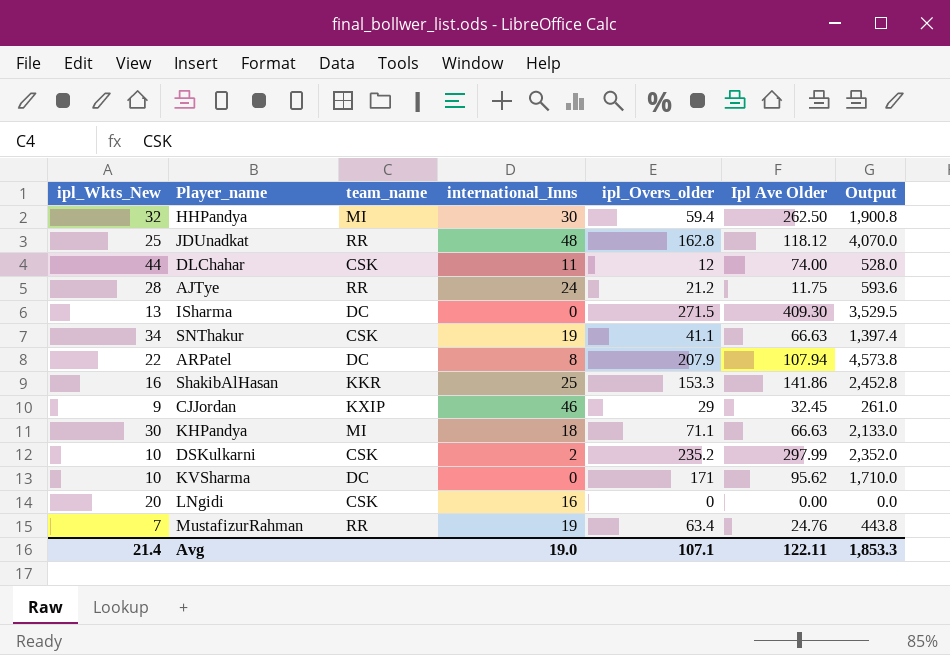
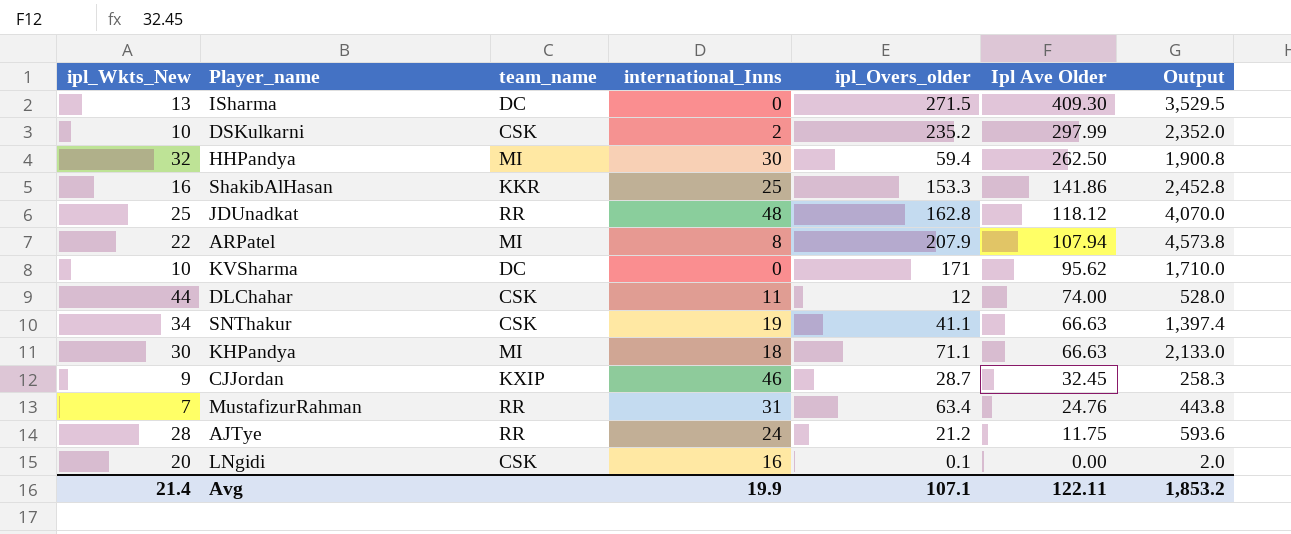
row order: none -> Ipl Ave Older descending
ARPatel | team_name: DC -> MI
CJJordan | ipl_Overs_older: 29 -> 28.7
CJJordan | Output: 261.0 -> 258.3
MustafizurRahman | international_Inns: 19 -> 31
LNgidi | ipl_Overs_older: 0 -> 0.1
LNgidi | Output: 0.0 -> 2.0
Avg | international_Inns: 19.0 -> 19.9
Avg | Output: 1,853.3 -> 1,853.2

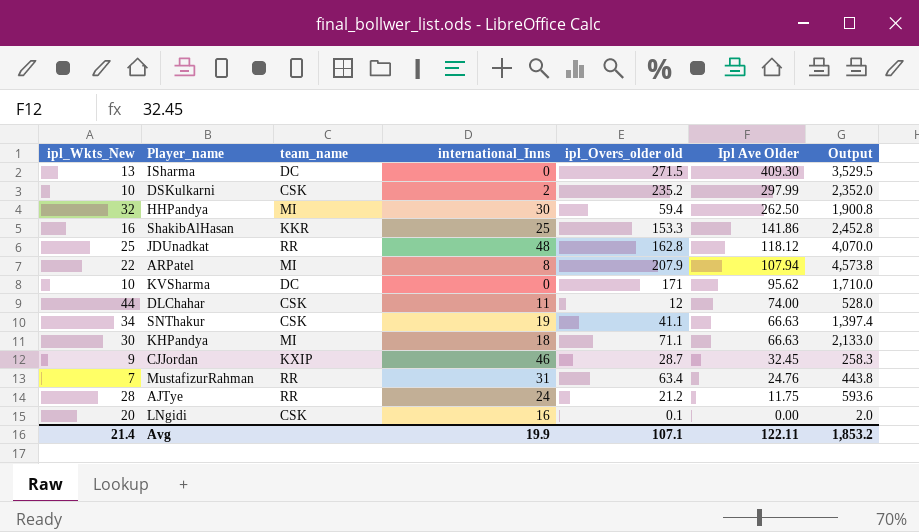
column name: ipl_Overs_older -> ipl_Overs_older old

